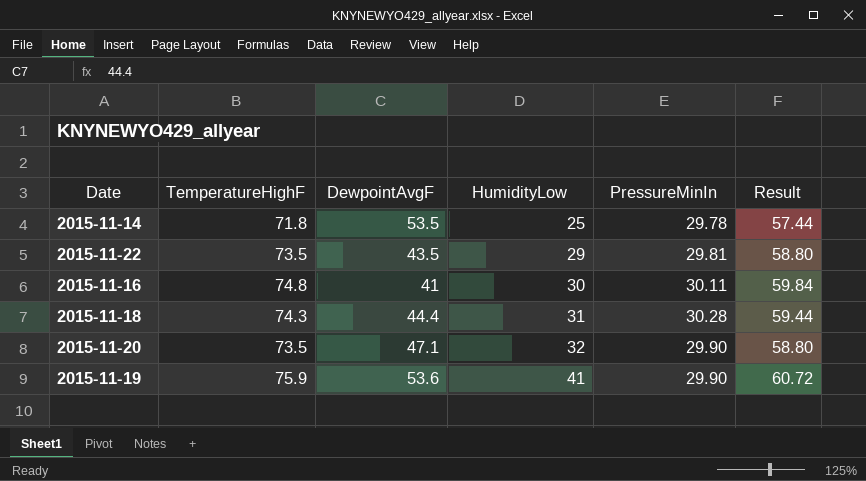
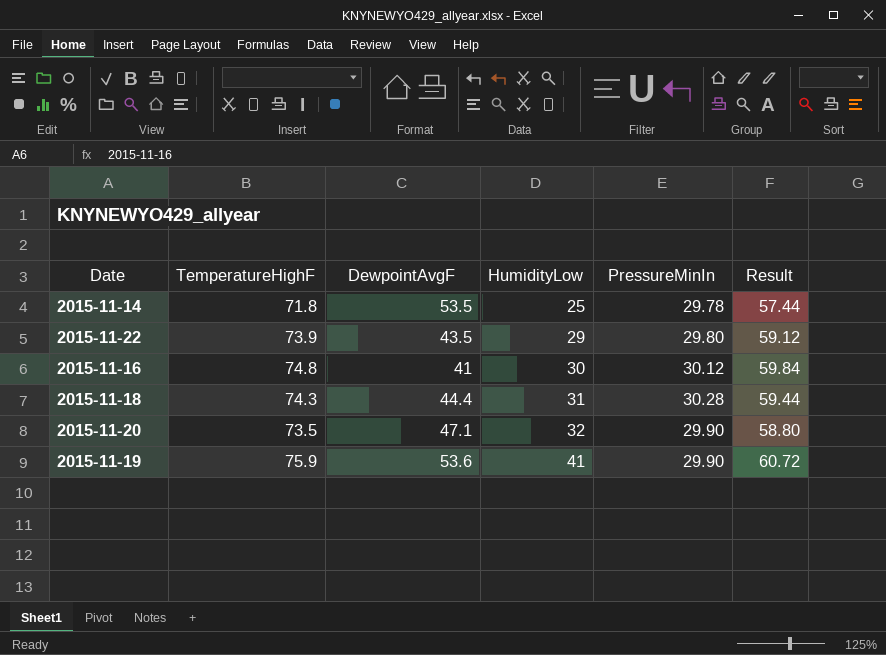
2015-11-22 | TemperatureHighF: 73.5 -> 73.9
2015-11-22 | PressureMinIn: 29.81 -> 29.80
2015-11-22 | Result: 58.80 -> 59.12
2015-11-16 | PressureMinIn: 30.11 -> 30.12

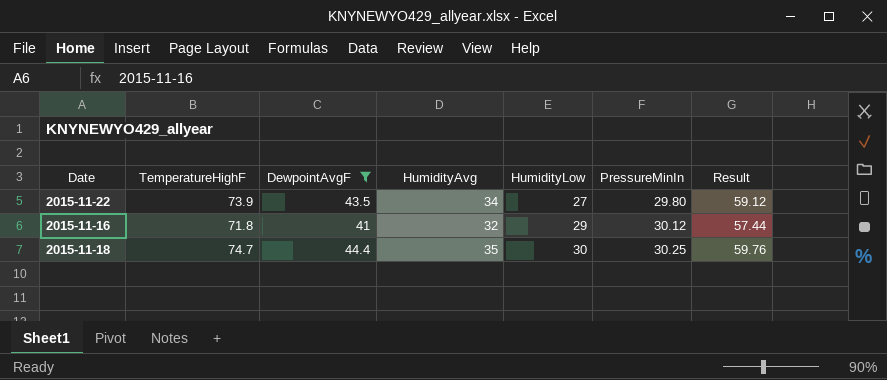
filter: none -> DewpointAvgF <= 44.4
column HumidityAvg | position: none -> 4
2015-11-22 | HumidityLow: 29 -> 27
2015-11-16 | TemperatureHighF: 74.8 -> 71.8
2015-11-16 | HumidityLow: 30 -> 29
2015-11-16 | Result: 59.84 -> 57.44
2015-11-18 | TemperatureHighF: 74.3 -> 74.7
2015-11-18 | HumidityLow: 31 -> 30
2015-11-18 | PressureMinIn: 30.28 -> 30.25
2015-11-18 | Result: 59.44 -> 59.76

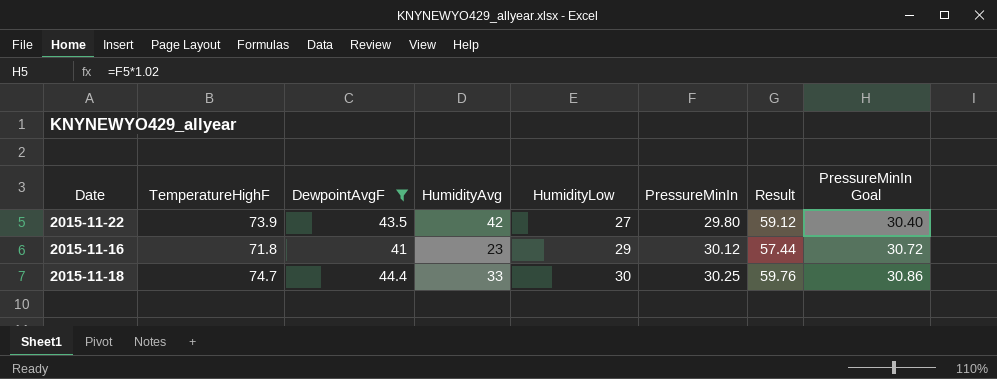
column PressureMinIn Goal | formula: none -> [PressureMinIn] * 1.02
2015-11-22 | HumidityAvg: 34 -> 42
2015-11-16 | HumidityAvg: 32 -> 23
2015-11-18 | HumidityAvg: 35 -> 33

